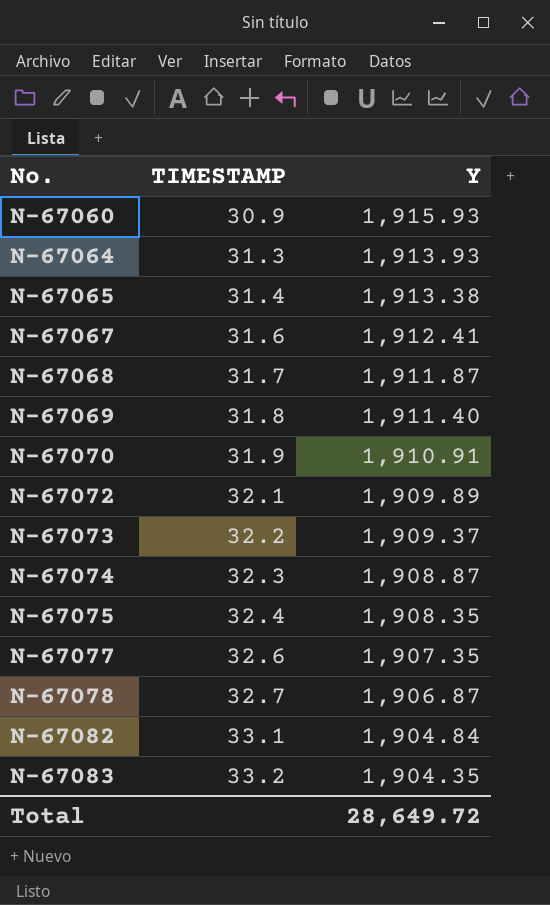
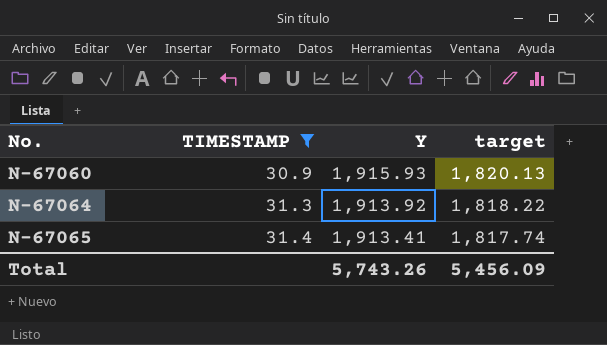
filter: none -> TIMESTAMP <= 31.4
column target | formula: none -> [Y] * 0.95
N-67064 | Y: 1,913.93 -> 1,913.92
N-67065 | Y: 1,913.38 -> 1,913.41
Total | Y: 28,649.72 -> 5,743.26

